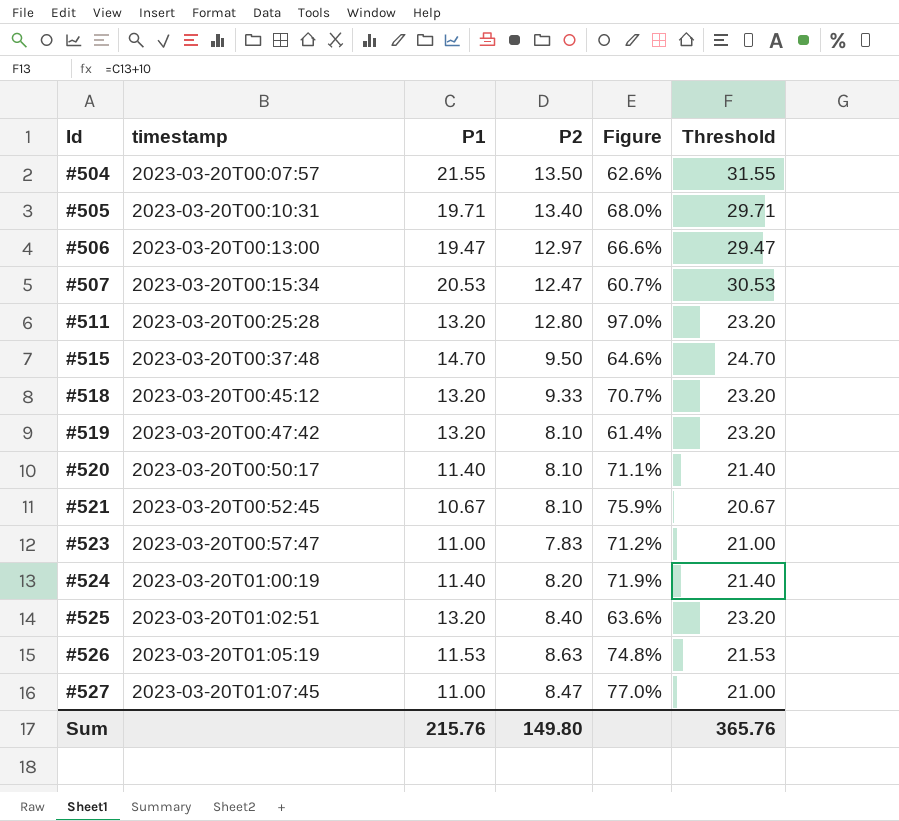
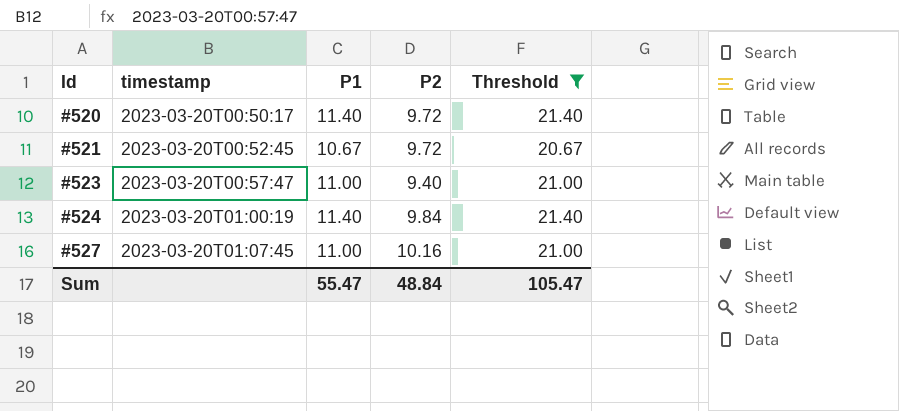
filter: none -> Threshold <= 21.40
column Figure | formula: [P2] / [P1] -> none
#520 | P2: 8.10 -> 9.72
#521 | P2: 8.10 -> 9.72
#523 | P2: 7.83 -> 9.40
#524 | P2: 8.20 -> 9.84
#527 | P2: 8.47 -> 10.16
Sum | P1: 215.76 -> 55.47
Sum | P2: 149.80 -> 48.84
Sum | Threshold: 365.76 -> 105.47

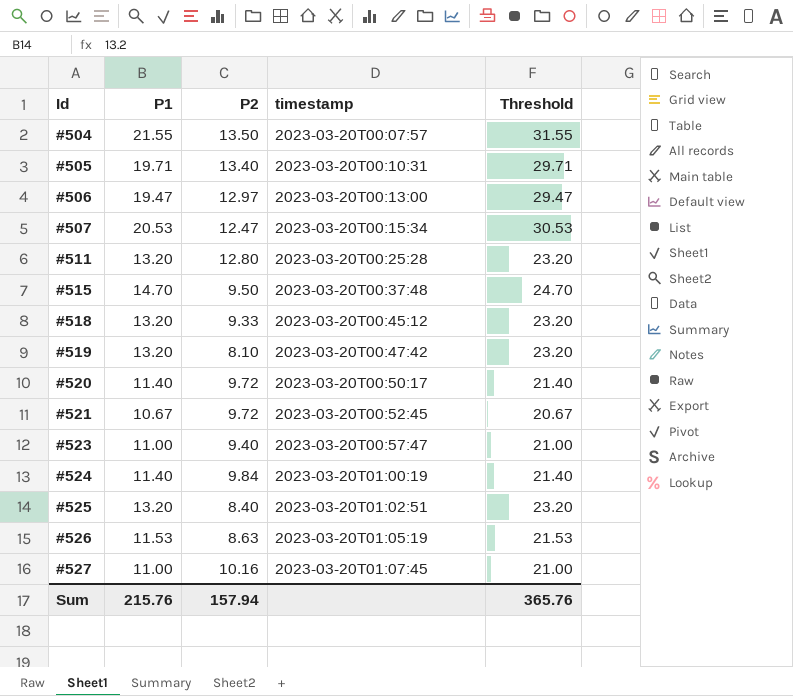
filter: Threshold <= 21.40 -> none
column timestamp | position: 2 -> 4
Sum | P1: 55.47 -> 215.76
Sum | P2: 48.84 -> 157.94
Sum | Threshold: 105.47 -> 365.76

